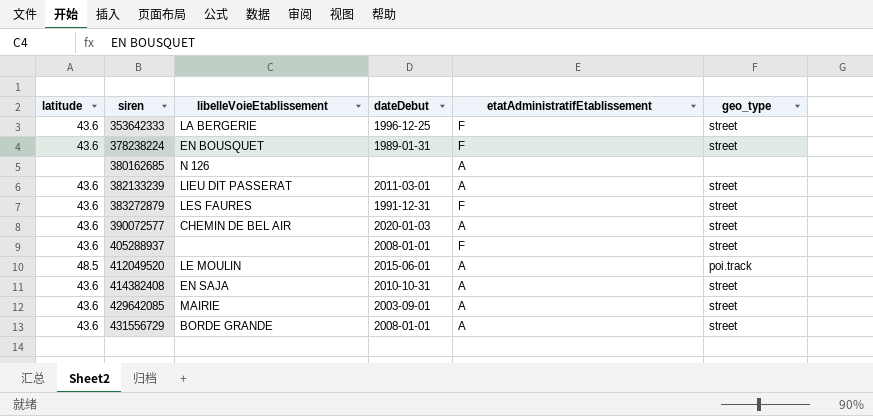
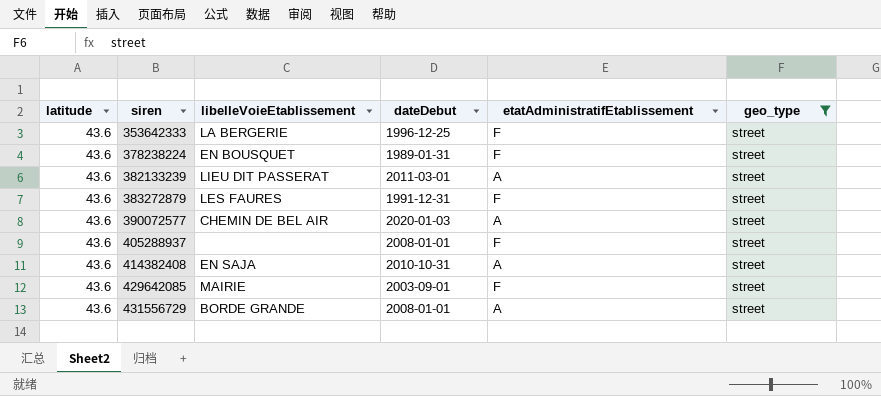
filter: none -> geo_type = street
429642085 | etatAdministratifEtablissement: A -> F

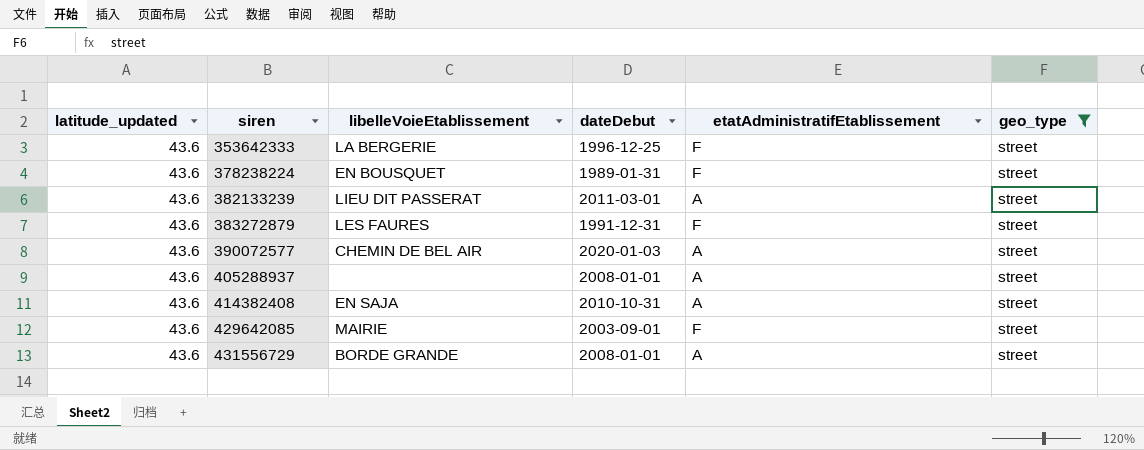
column name: latitude -> latitude_updated
405288937 | etatAdministratifEtablissement: F -> A

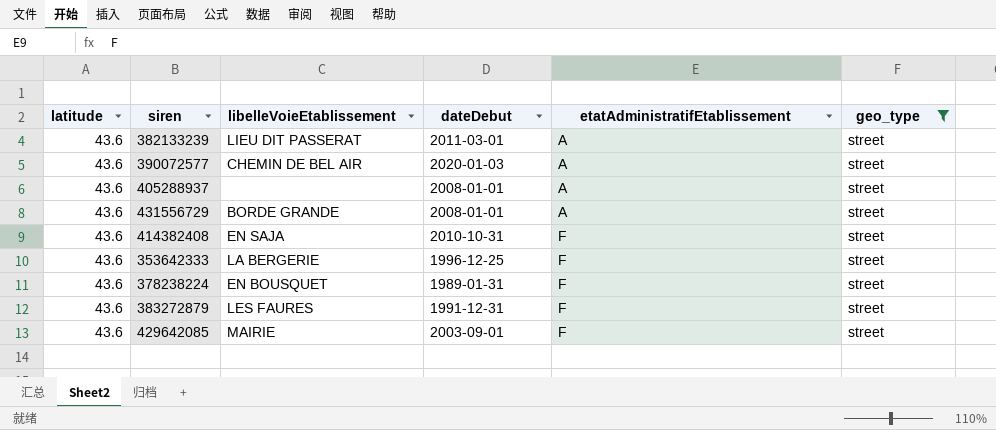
row order: siren ascending -> etatAdministratifEtablissement ascending
column name: latitude_updated -> latitude
414382408 | etatAdministratifEtablissement: A -> F

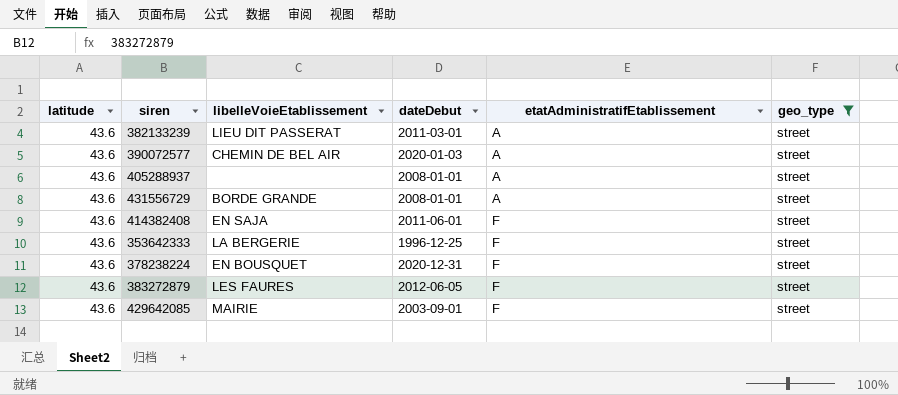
414382408 | dateDebut: 2010-10-31 -> 2011-06-01
378238224 | dateDebut: 1989-01-31 -> 2020-12-31
383272879 | dateDebut: 1991-12-31 -> 2012-06-05

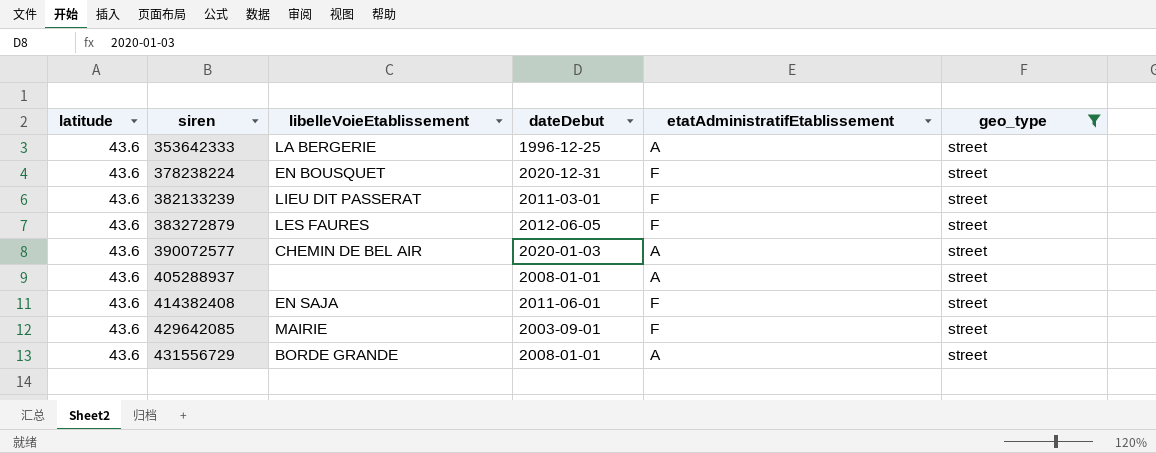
row order: etatAdministratifEtablissement ascending -> siren ascending
353642333 | etatAdministratifEtablissement: F -> A
382133239 | etatAdministratifEtablissement: A -> F

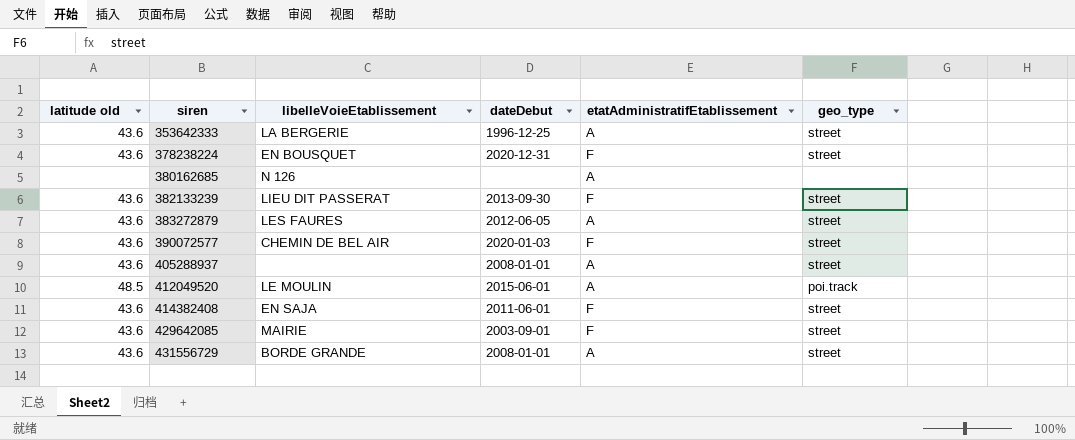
filter: geo_type = street -> none
column name: latitude -> latitude old
382133239 | dateDebut: 2011-03-01 -> 2013-09-30
383272879 | etatAdministratifEtablissement: F -> A
390072577 | etatAdministratifEtablissement: A -> F

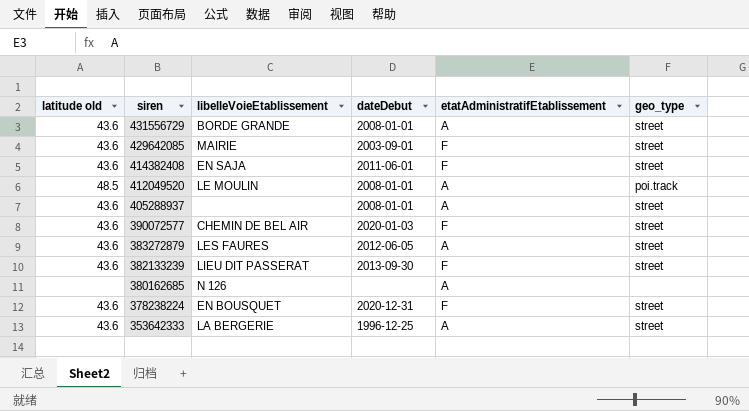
row order: siren ascending -> siren descending
412049520 | dateDebut: 2015-06-01 -> 2008-01-01

